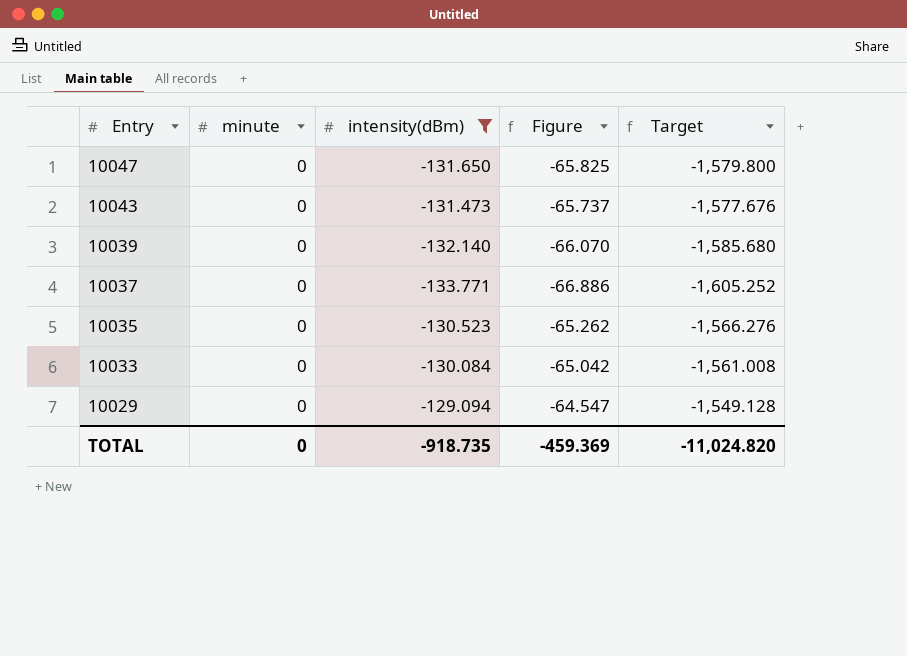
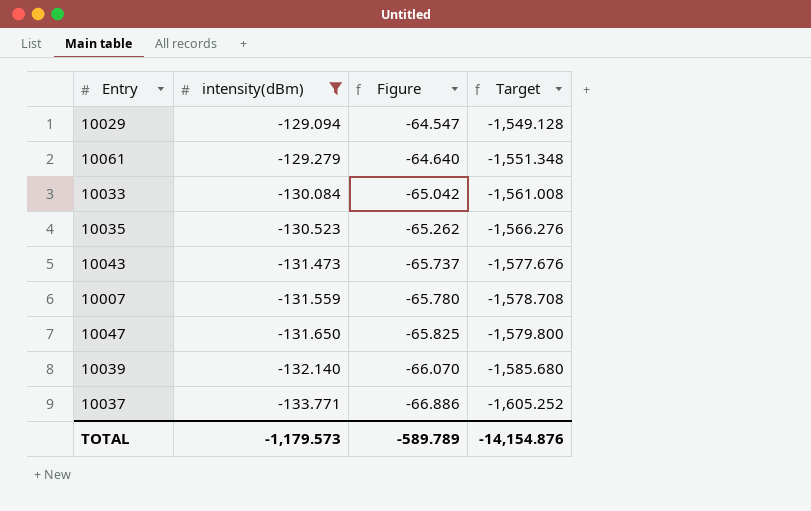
row order: Entry descending -> intensity(dBm) descending
column minute | position: 2 -> none
row 10061: none -> -129.279 | -64.640 | -1,551.348
row 10007: none -> -131.559 | -65.780 | -1,578.708
TOTAL | intensity(dBm): -918.735 -> -1,179.573
TOTAL | Figure: -459.369 -> -589.789
TOTAL | Target: -11,024.820 -> -14,154.876

